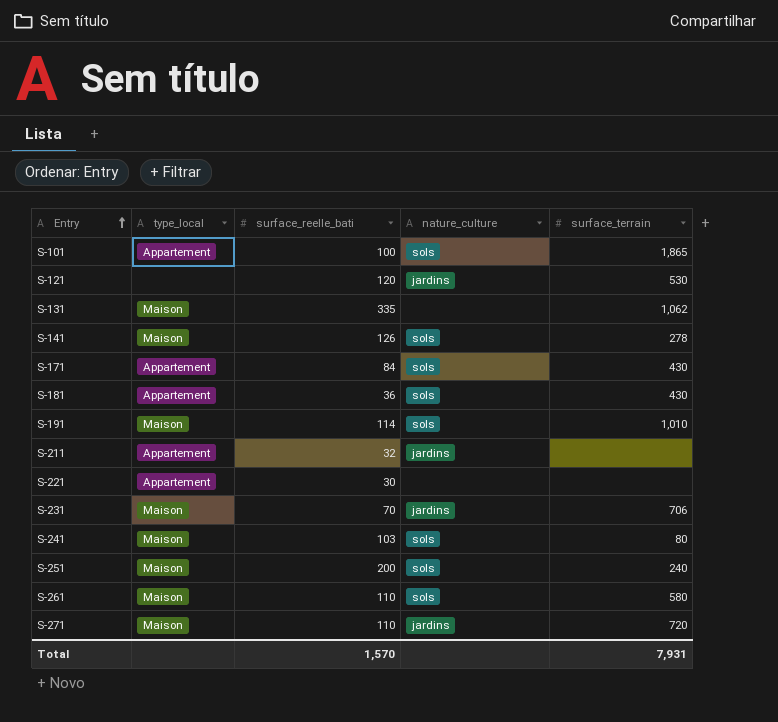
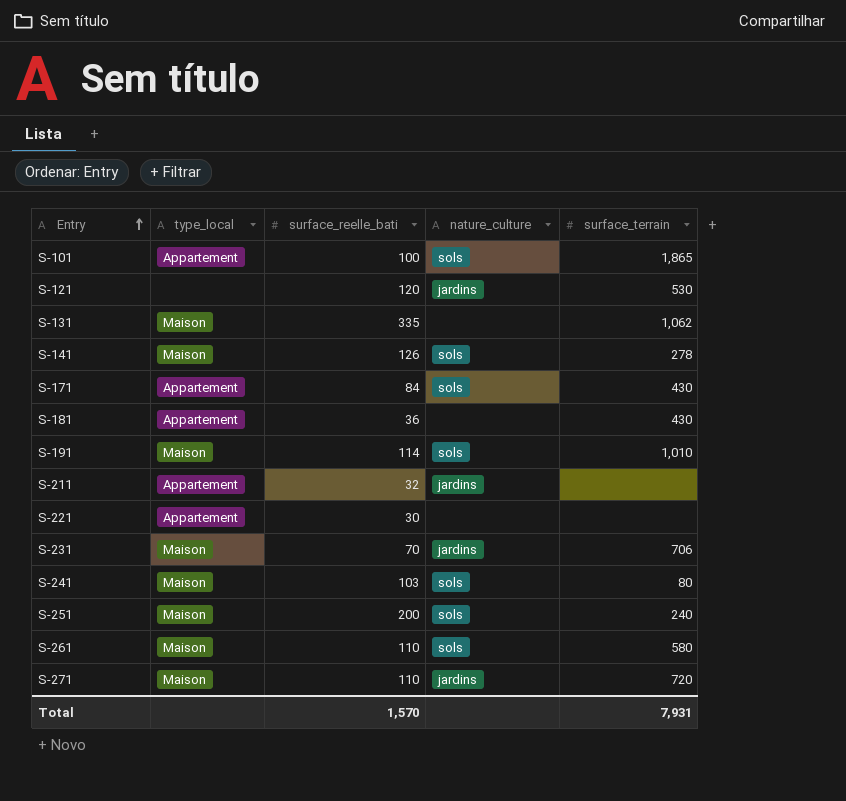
S-181 | nature_culture: sols -> none

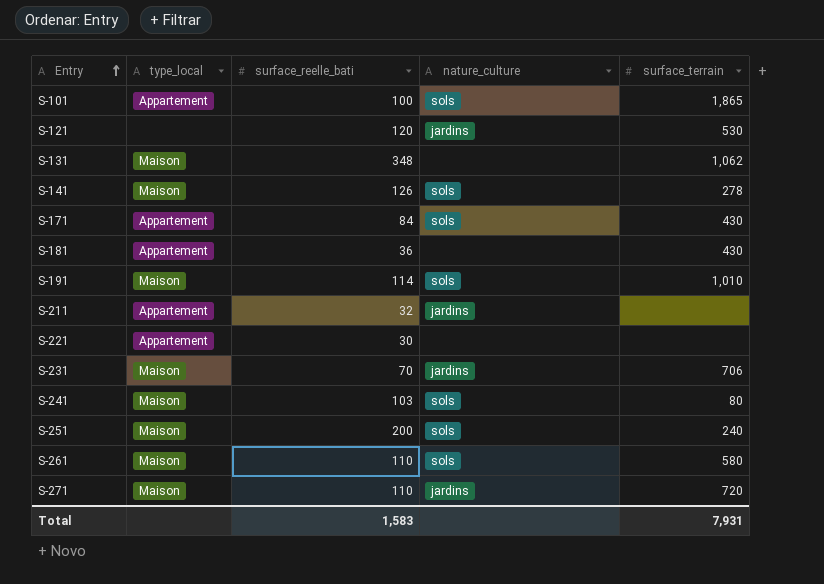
S-131 | surface_reelle_bati: 335 -> 348
Total | surface_reelle_bati: 1,570 -> 1,583

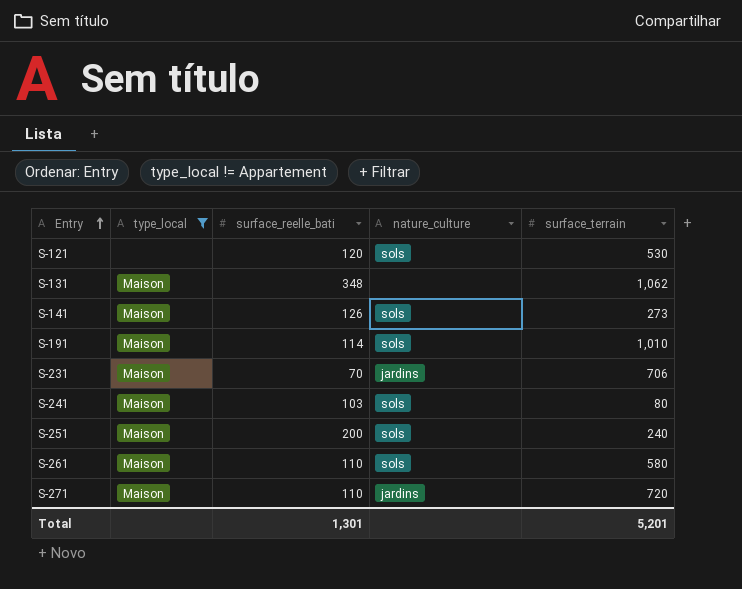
filter: none -> type_local != Appartement
S-121 | nature_culture: jardins -> sols
S-141 | surface_terrain: 278 -> 273
Total | surface_reelle_bati: 1,583 -> 1,301
Total | surface_terrain: 7,931 -> 5,201

